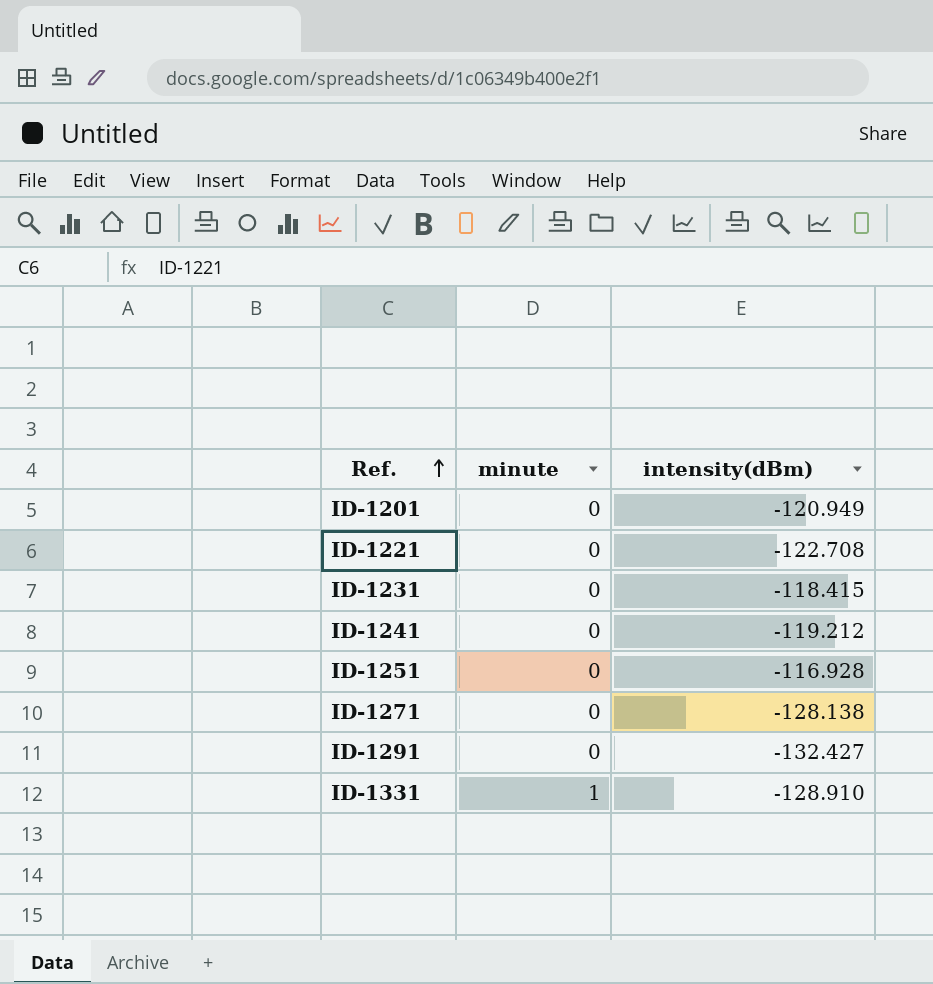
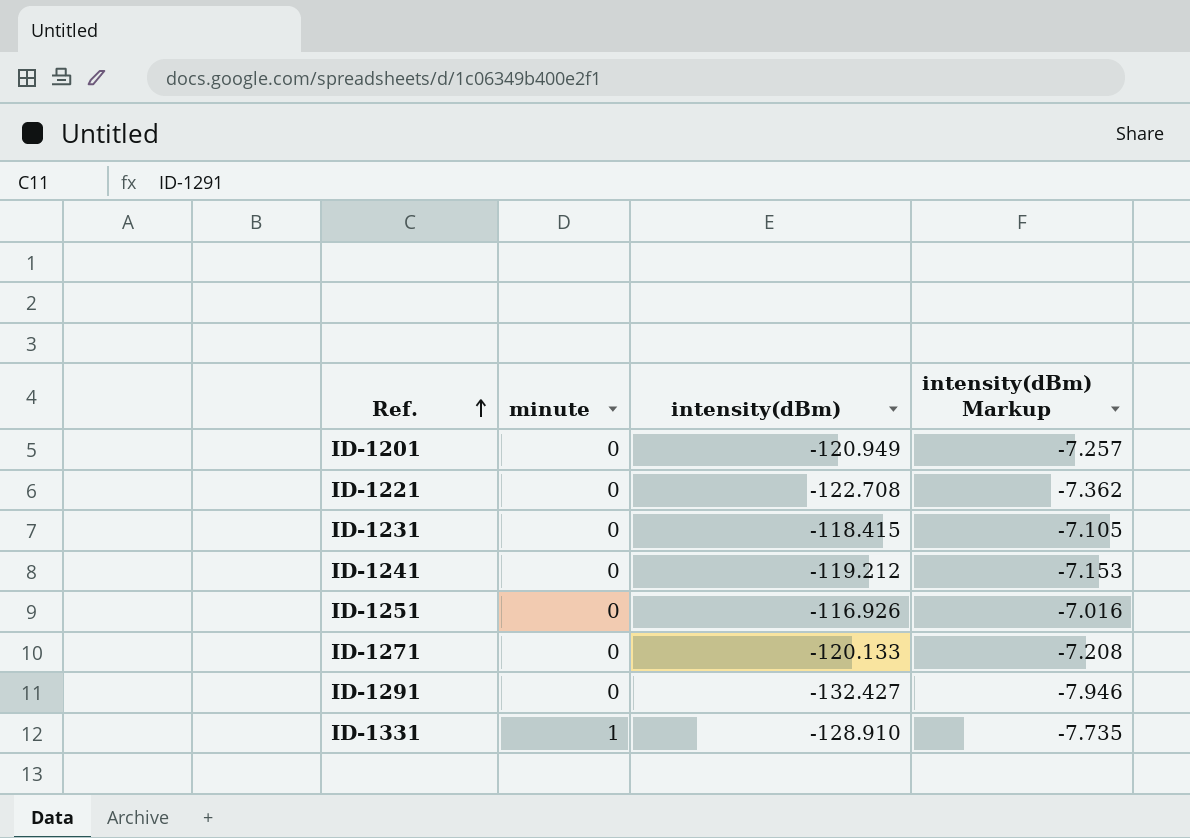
column intensity(dBm) Markup | formula: none -> [intensity(dBm)] * 0.06
ID-1251 | intensity(dBm): -116.928 -> -116.926
ID-1271 | intensity(dBm): -128.138 -> -120.133

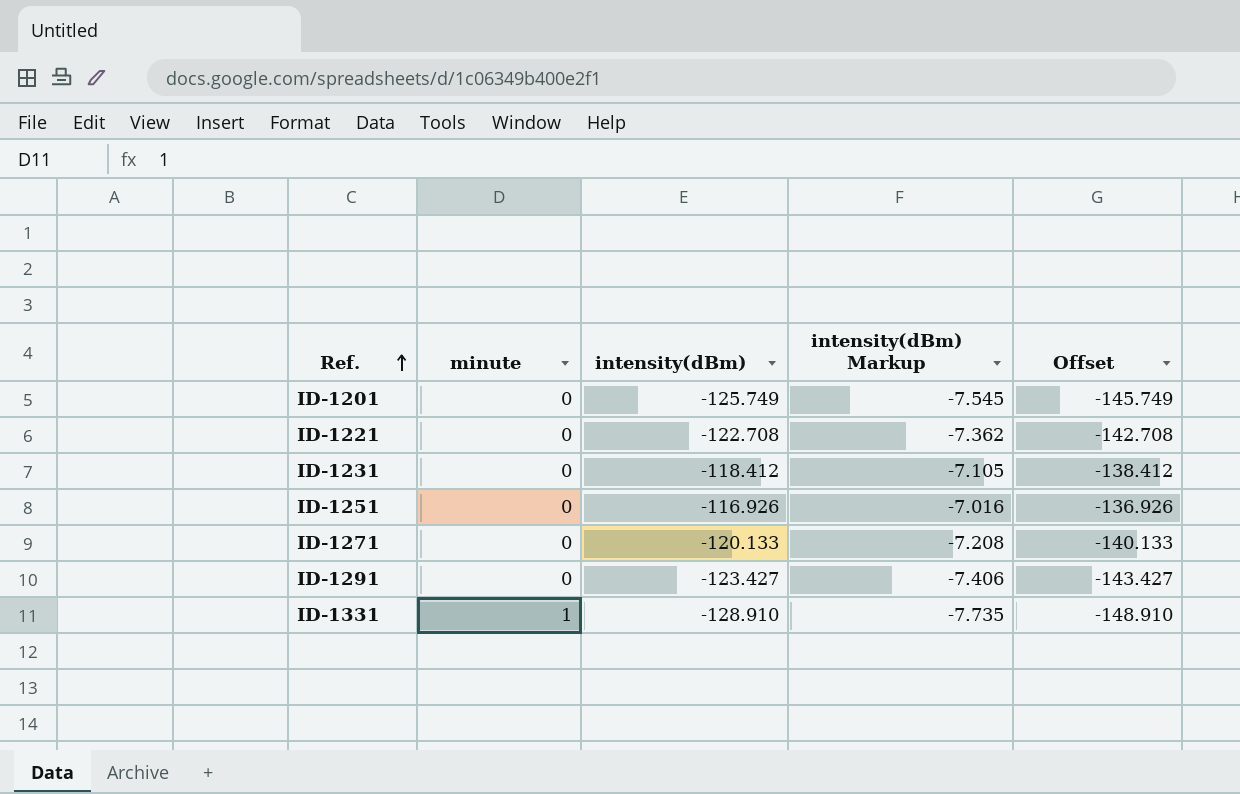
column Offset | formula: none -> [intensity(dBm)] - 20
row ID-1241: 0 | -119.212 | -7.153 -> none
ID-1201 | intensity(dBm): -120.949 -> -125.749
ID-1201 | intensity(dBm) Markup: -7.257 -> -7.545
ID-1231 | intensity(dBm): -118.415 -> -118.412
ID-1291 | intensity(dBm): -132.427 -> -123.427
ID-1291 | intensity(dBm) Markup: -7.946 -> -7.406

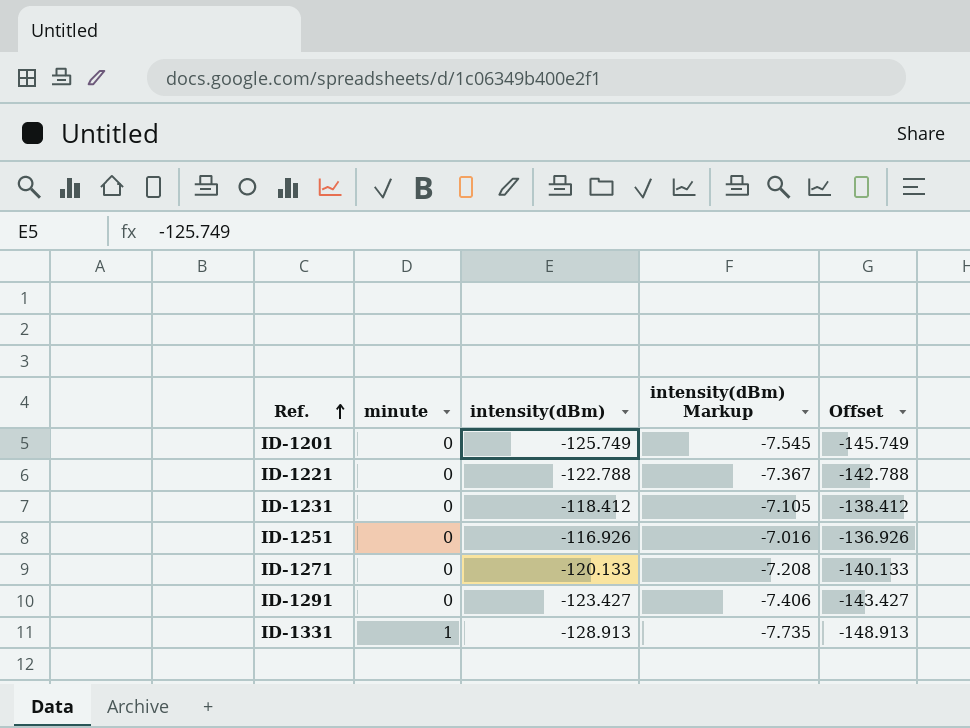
ID-1221 | intensity(dBm): -122.708 -> -122.788
ID-1221 | intensity(dBm) Markup: -7.362 -> -7.367
ID-1221 | Offset: -142.708 -> -142.788
ID-1331 | intensity(dBm): -128.910 -> -128.913
ID-1331 | Offset: -148.910 -> -148.913

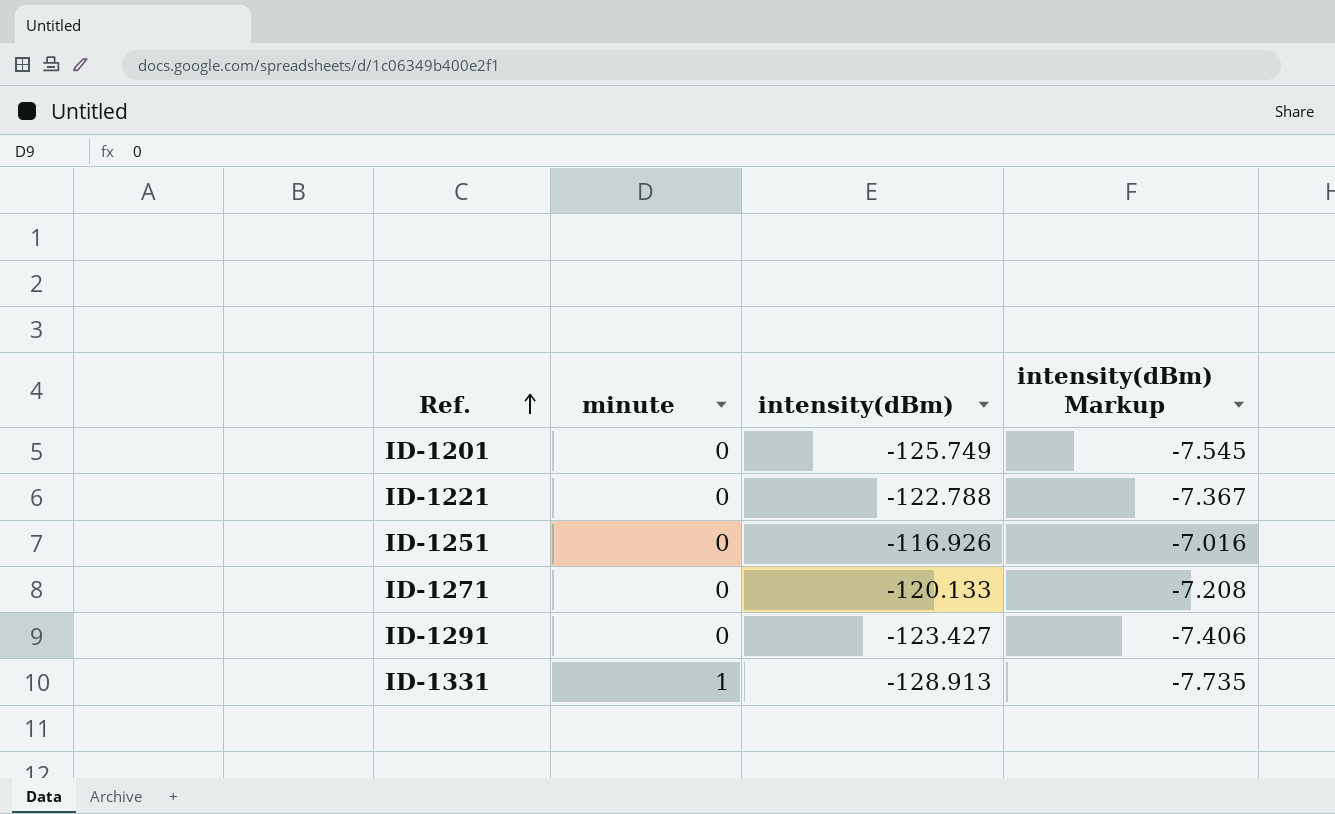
column Offset | formula: [intensity(dBm)] - 20 -> none
row ID-1231: 0 | -118.412 | -7.105 | -138.412 -> none

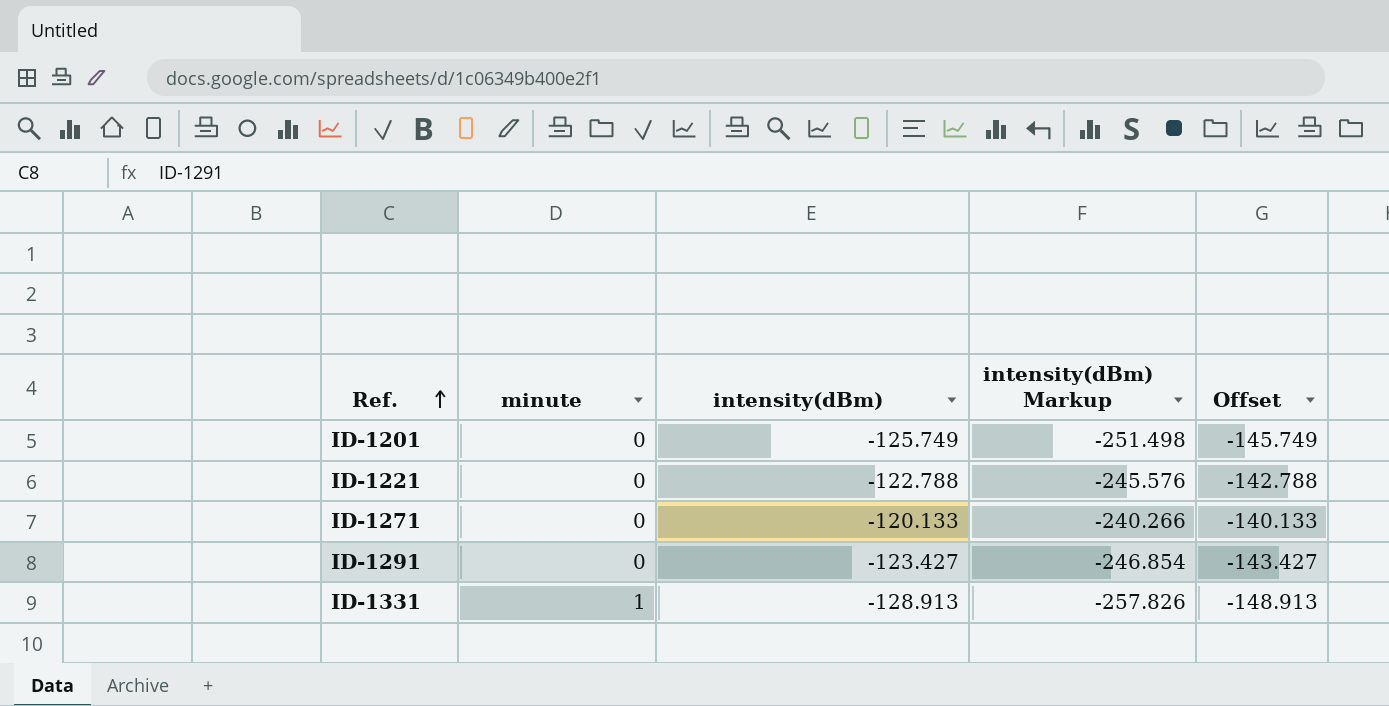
column intensity(dBm) Markup | formula: [intensity(dBm)] * 0.06 -> [intensity(dBm)] * 2
column Offset | formula: none -> [intensity(dBm)] - 20
row ID-1251: 0 | -116.926 | -7.016 -> none

